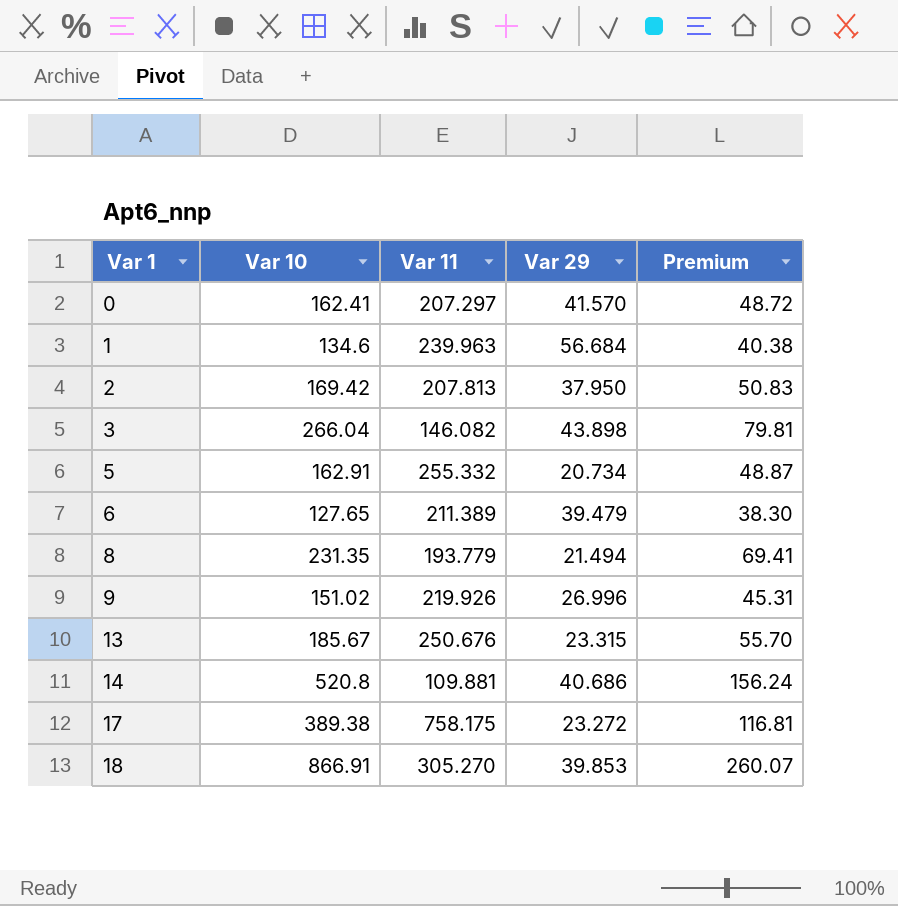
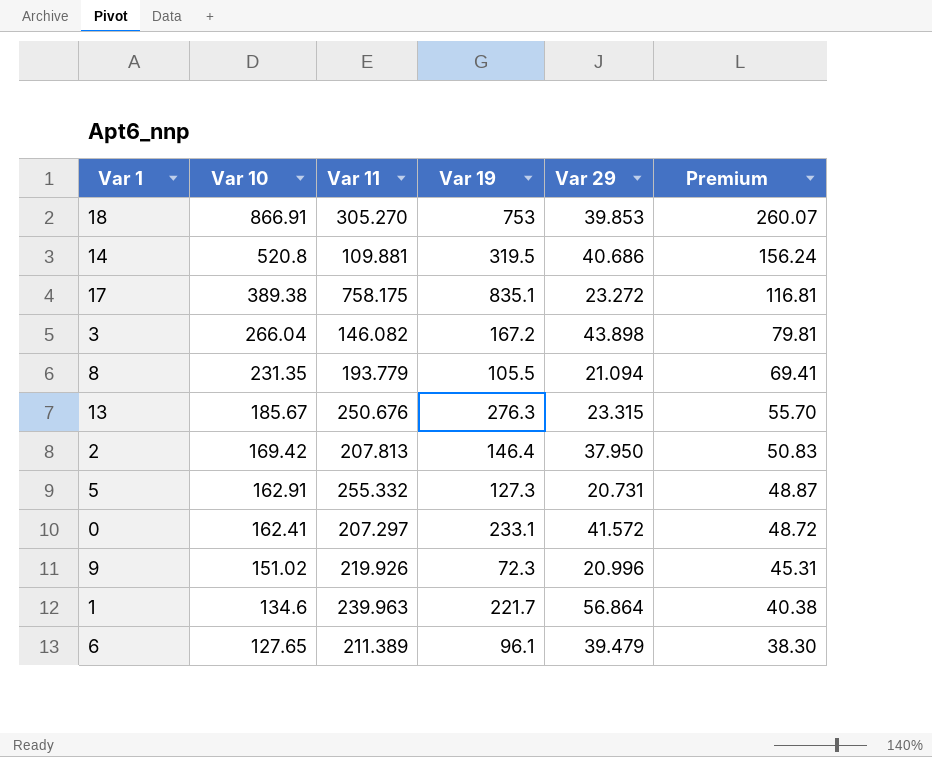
row order: Var 1 ascending -> Var 10 descending
column Var 19 | position: none -> 4
8 | Var 29: 21.494 -> 21.094
5 | Var 29: 20.734 -> 20.731
0 | Var 29: 41.570 -> 41.572
9 | Var 29: 26.996 -> 20.996
1 | Var 29: 56.684 -> 56.864

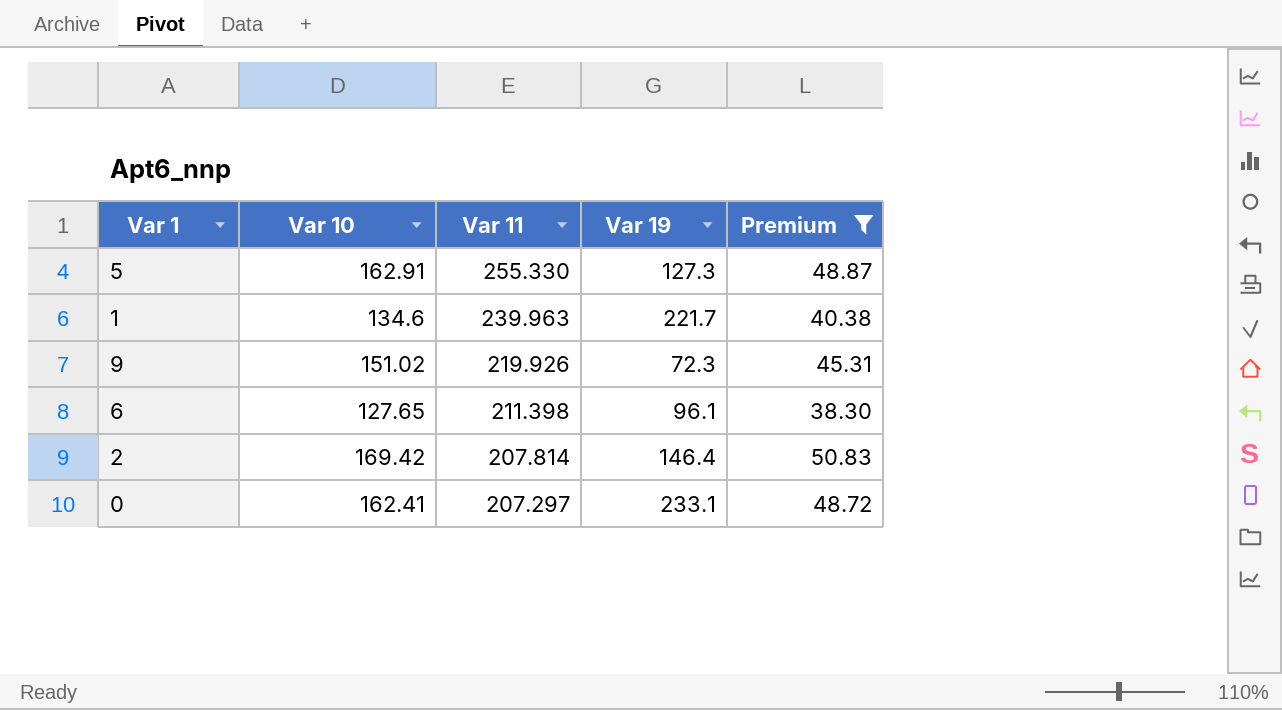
filter: none -> Premium <= 50.83
row order: Var 10 descending -> Var 11 descending
column Var 29 | position: 5 -> none
5 | Var 11: 255.332 -> 255.330
6 | Var 11: 211.389 -> 211.398
2 | Var 11: 207.813 -> 207.814

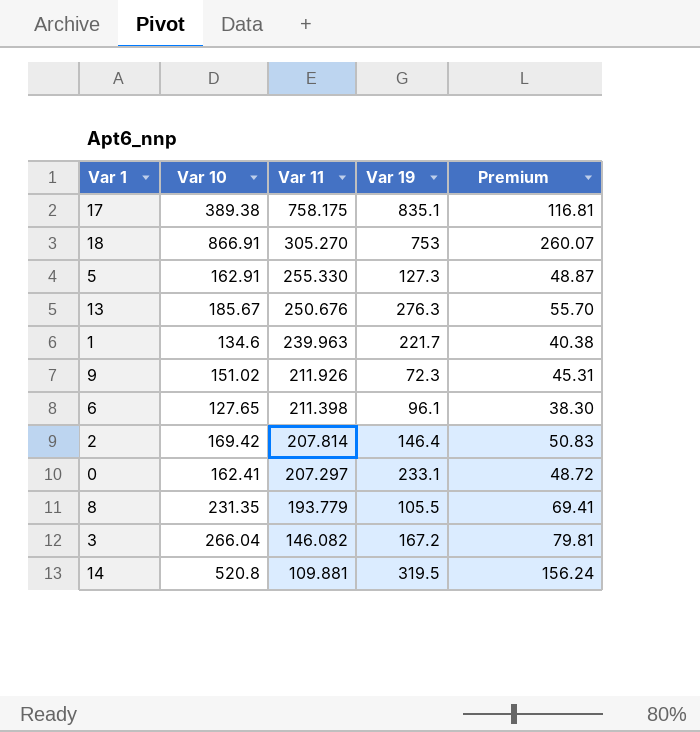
filter: Premium <= 50.83 -> none
9 | Var 11: 219.926 -> 211.926

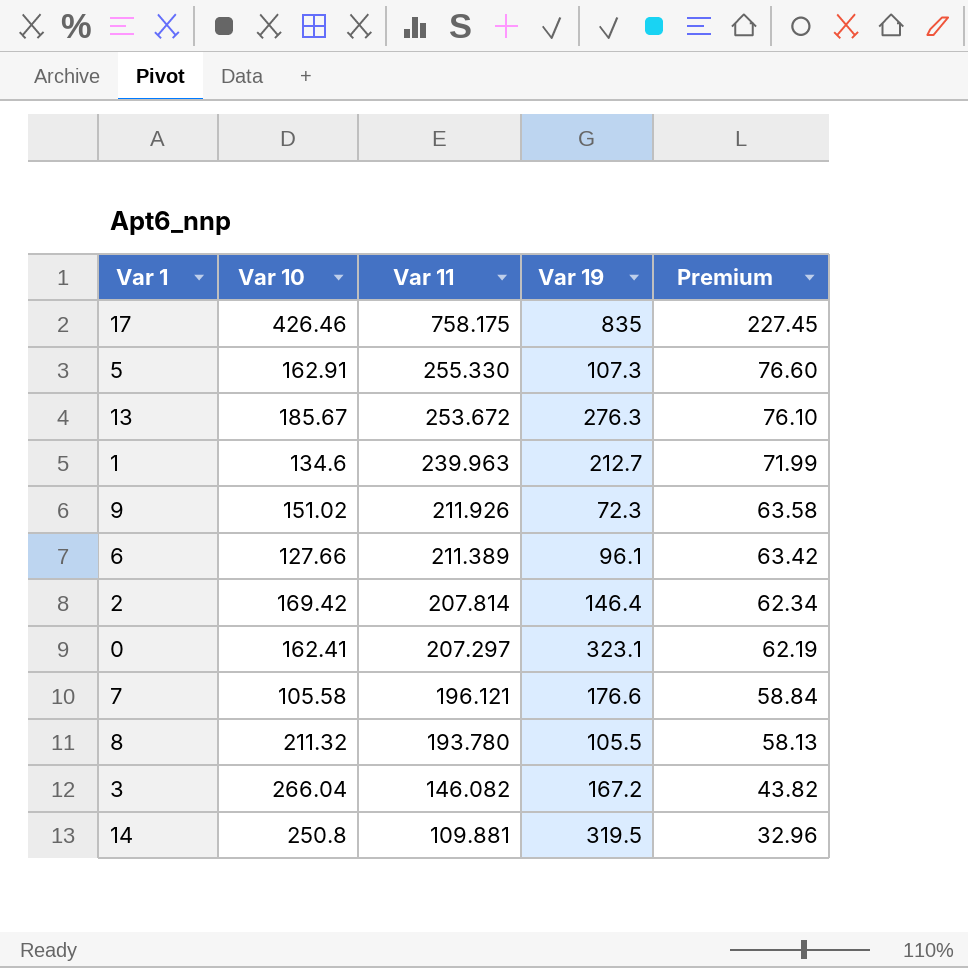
column Premium | formula: [Var 10] * 0.3 -> [Var 11] * 0.3
row 18: 866.91 | 305.270 | 753 | 260.07 -> none
17 | Var 10: 389.38 -> 426.46
17 | Var 19: 835.1 -> 835
5 | Var 19: 127.3 -> 107.3
13 | Var 11: 250.676 -> 253.672
1 | Var 19: 221.7 -> 212.7
6 | Var 10: 127.65 -> 127.66
6 | Var 11: 211.398 -> 211.389
0 | Var 19: 233.1 -> 323.1
row 7: none -> 105.58 | 196.121 | 176.6 | 58.84
8 | Var 10: 231.35 -> 211.32
8 | Var 11: 193.779 -> 193.780
14 | Var 10: 520.8 -> 250.8

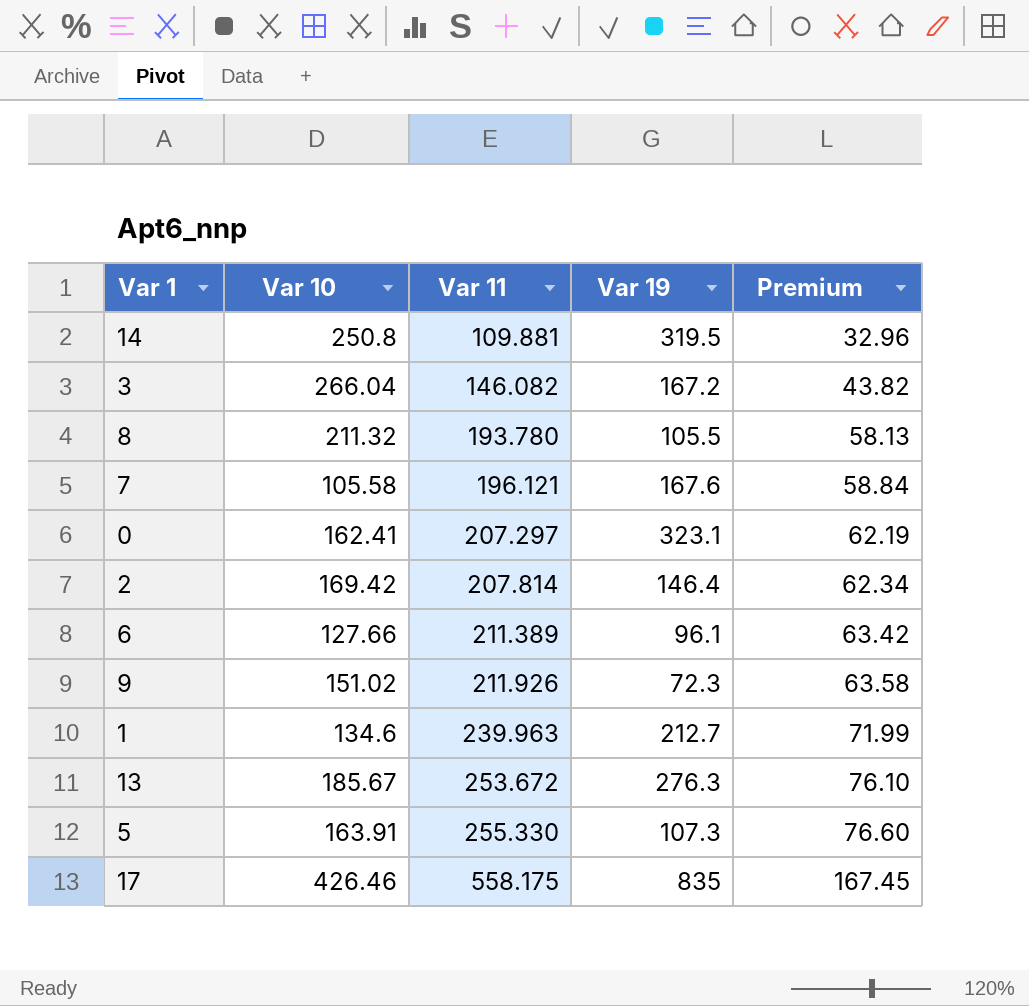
row order: Var 11 descending -> Var 11 ascending
7 | Var 19: 176.6 -> 167.6
5 | Var 10: 162.91 -> 163.91
17 | Var 11: 758.175 -> 558.175
17 | Premium: 227.45 -> 167.45

